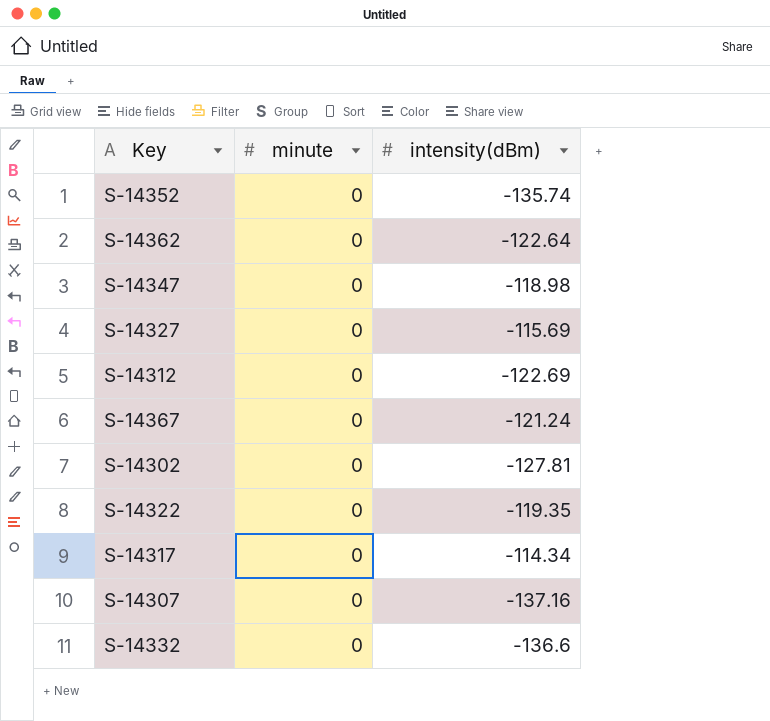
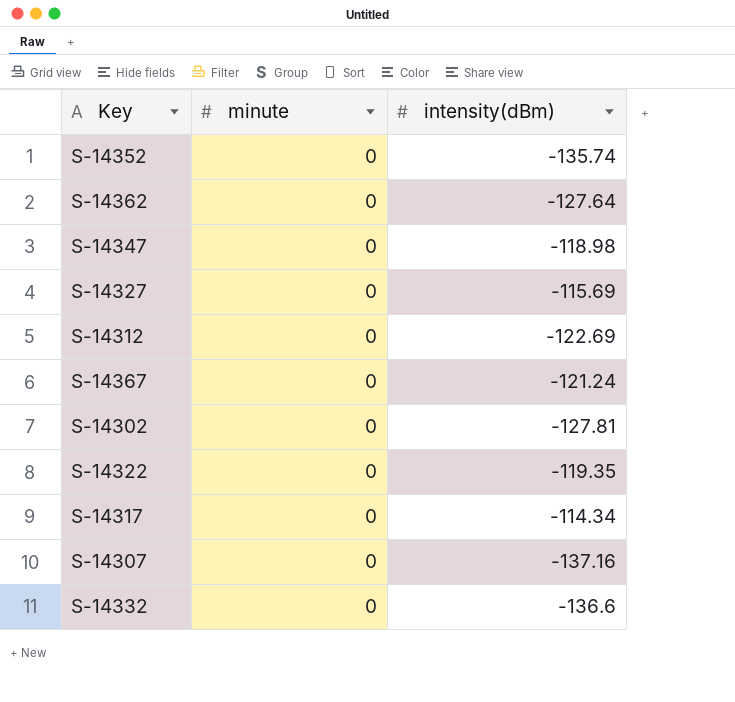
S-14362 | intensity(dBm): -122.64 -> -127.64

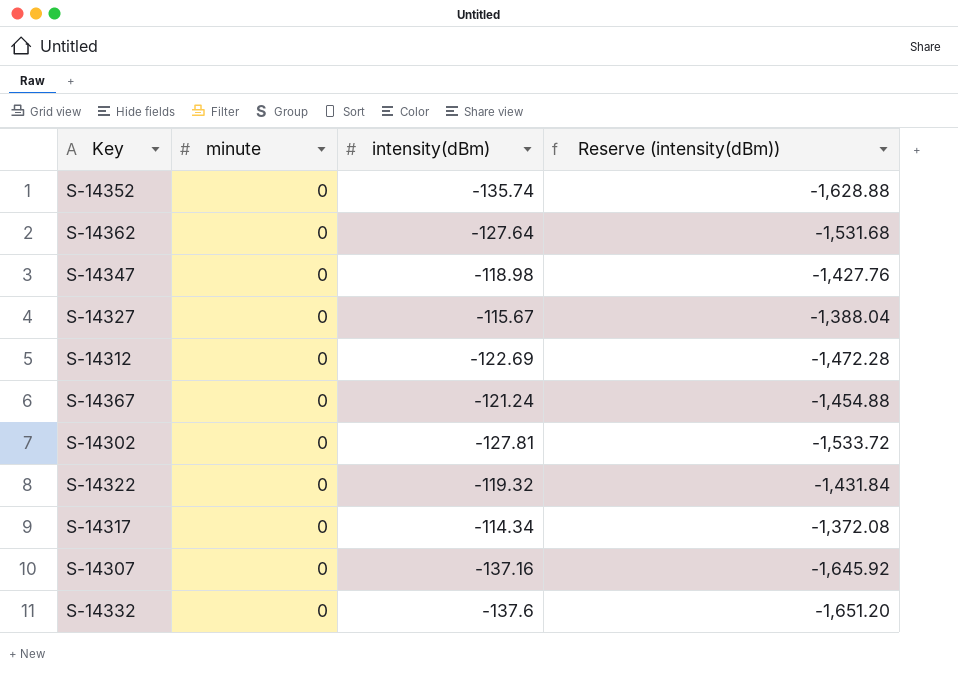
column Reserve (intensity(dBm)) | formula: none -> [intensity(dBm)] * 12
S-14327 | intensity(dBm): -115.69 -> -115.67
S-14322 | intensity(dBm): -119.35 -> -119.32
S-14332 | intensity(dBm): -136.6 -> -137.6

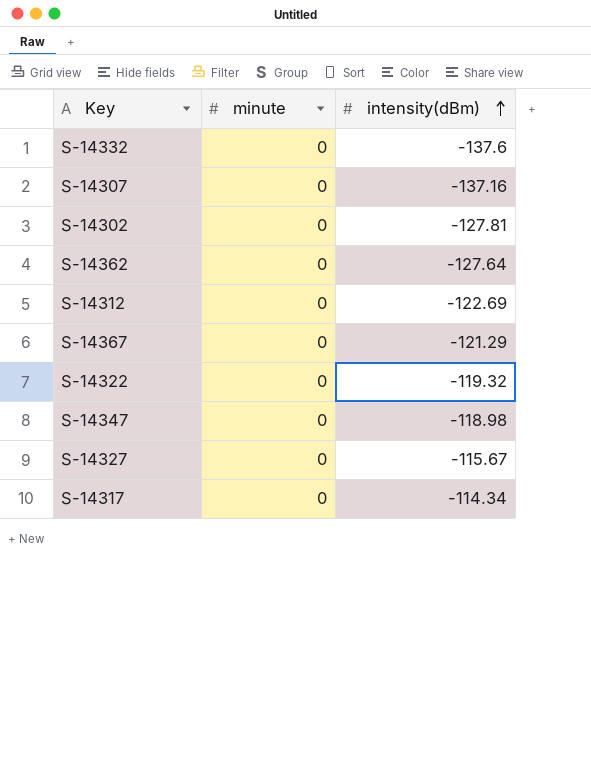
row order: none -> intensity(dBm) ascending
column Reserve (intensity(dBm)) | formula: [intensity(dBm)] * 12 -> none
row S-14352: 0 | -135.74 | -1,628.88 -> none
S-14367 | intensity(dBm): -121.24 -> -121.29

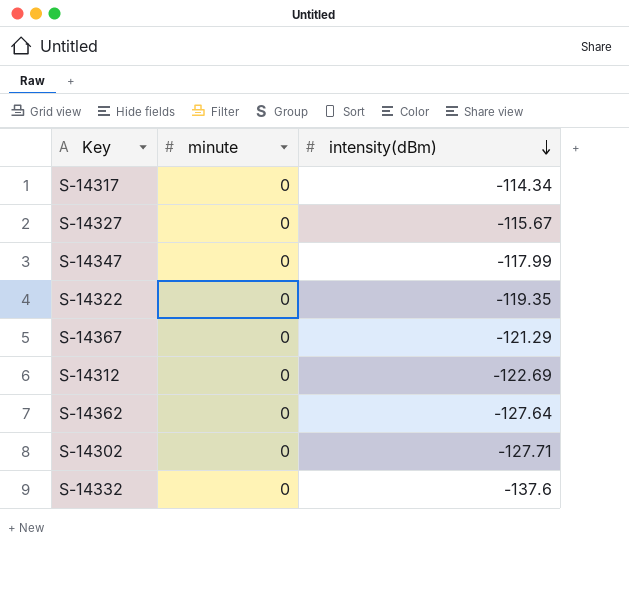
row order: intensity(dBm) ascending -> intensity(dBm) descending
row S-14307: 0 | -137.16 -> none
S-14347 | intensity(dBm): -118.98 -> -117.99
S-14322 | intensity(dBm): -119.32 -> -119.35
S-14302 | intensity(dBm): -127.81 -> -127.71

